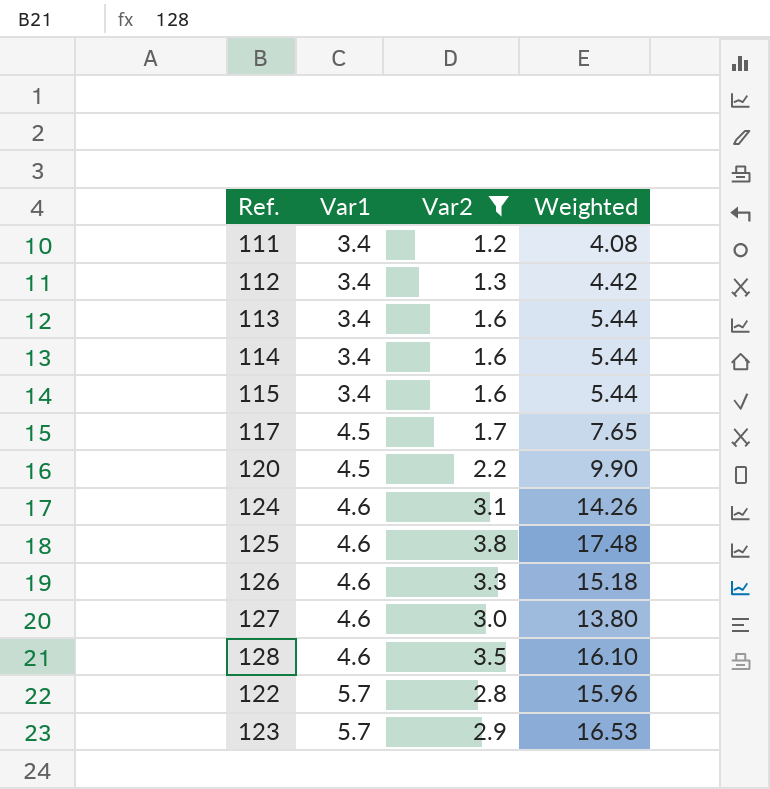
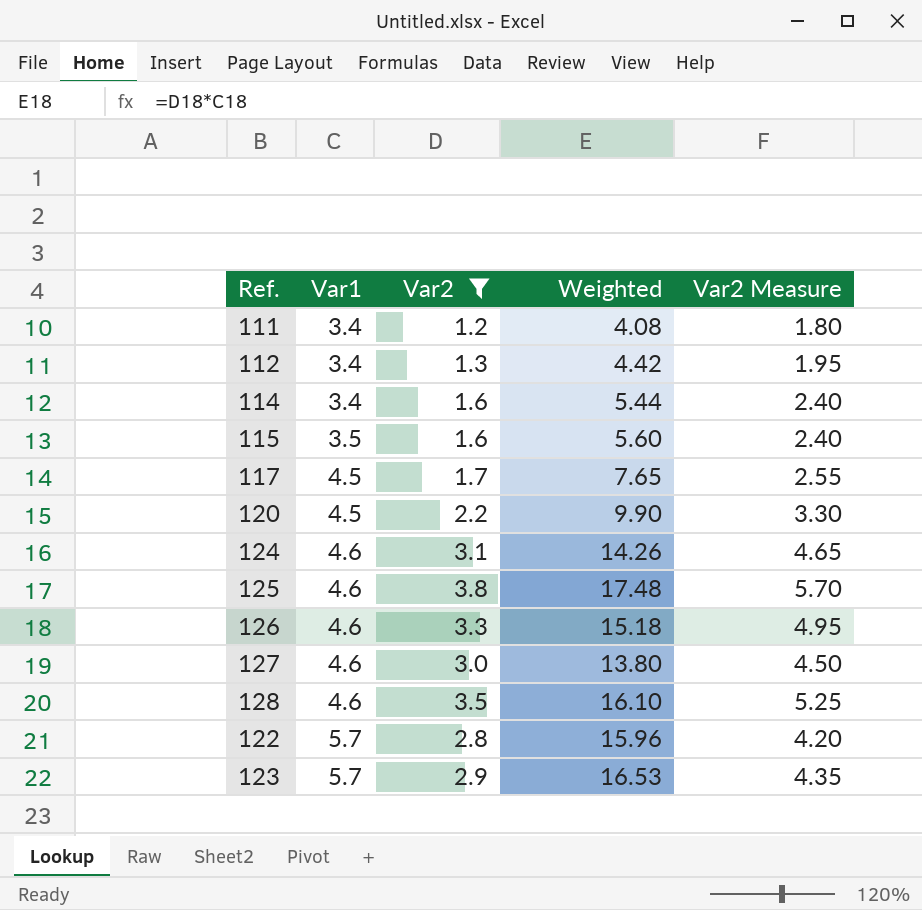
column Var2 Measure | formula: none -> [Var2] * 1.5
row 113: 3.4 | 1.6 | 5.44 -> none
115 | Var1: 3.4 -> 3.5
115 | Weighted: 5.44 -> 5.60

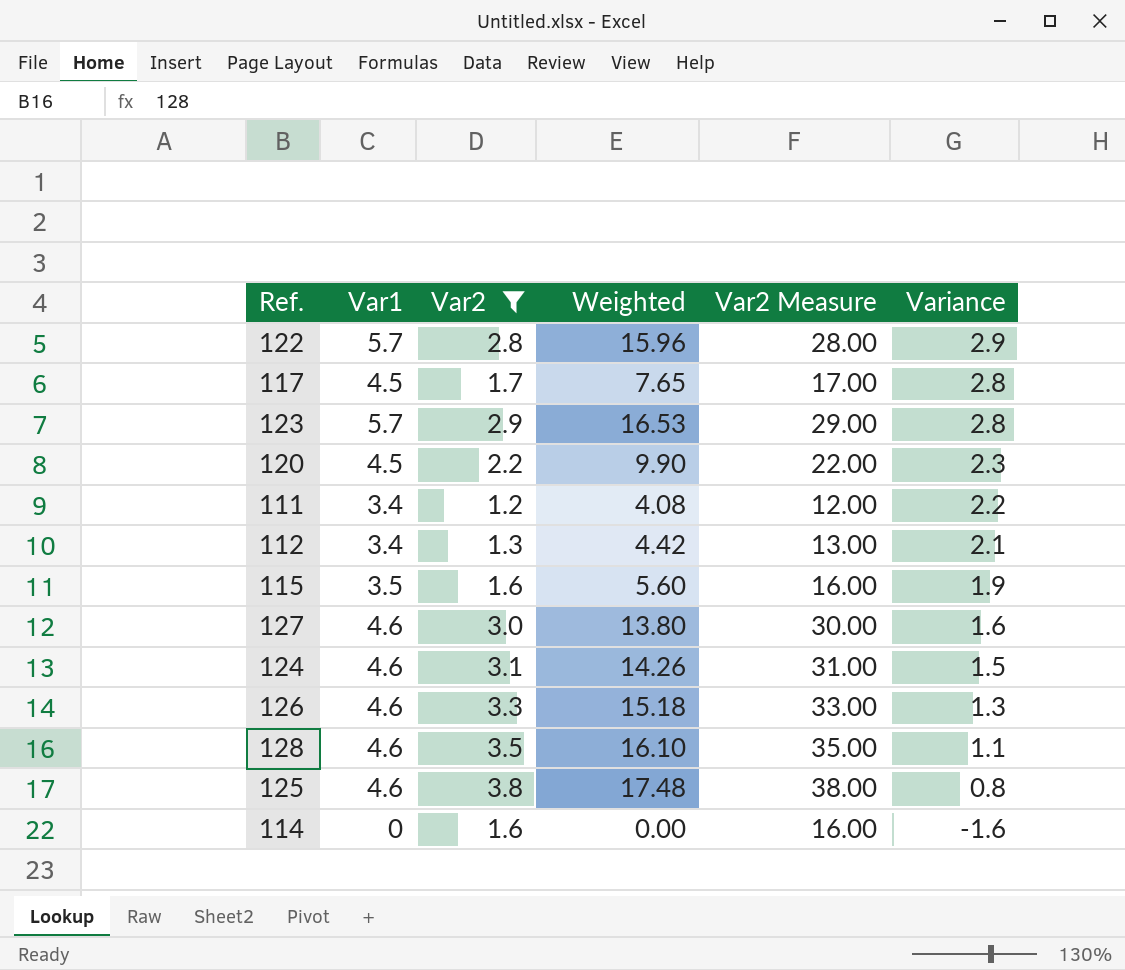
row order: Var1 ascending -> Variance descending
column Var2 Measure | formula: [Var2] * 1.5 -> [Var2] * 10
column Variance | formula: none -> [Var1] - [Var2]
114 | Var1: 3.4 -> 0
114 | Weighted: 5.44 -> 0.00

